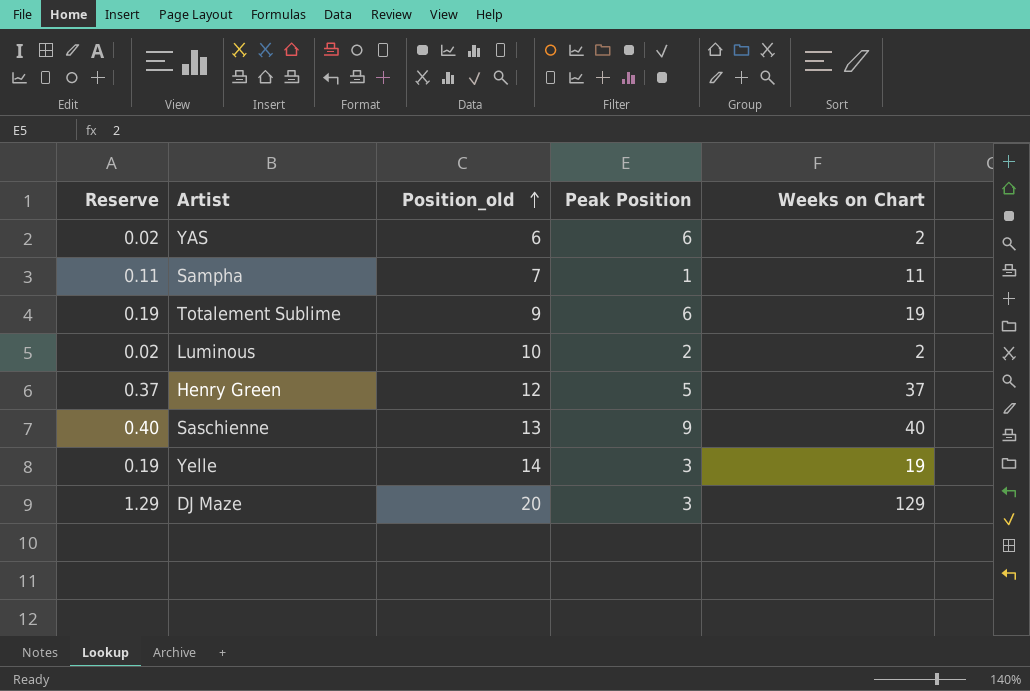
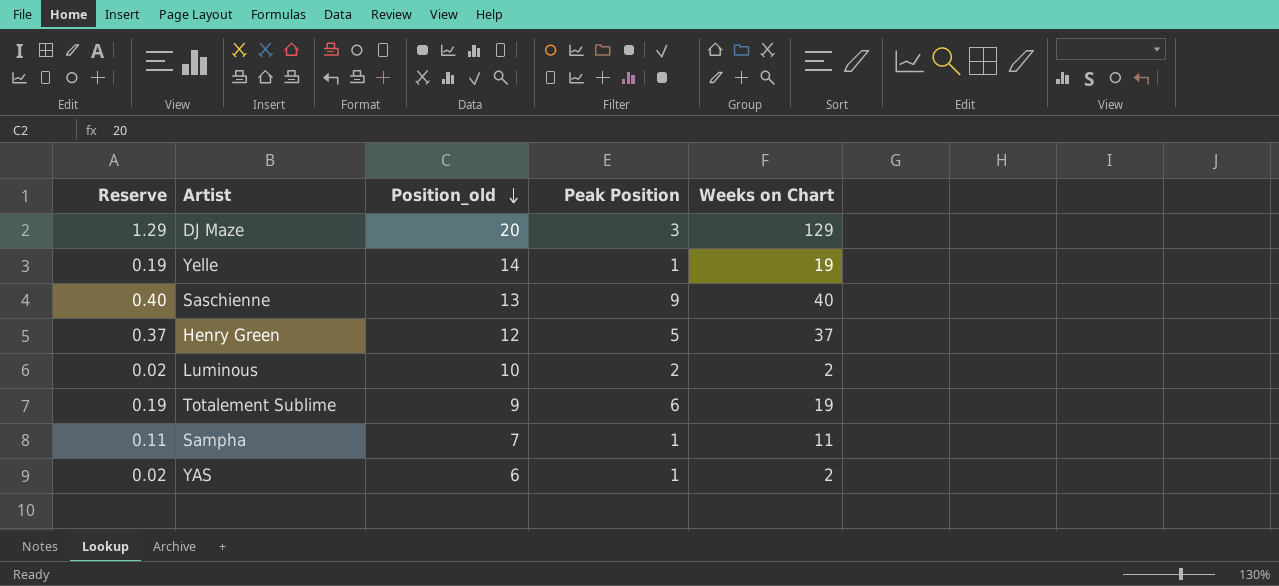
row order: Position_old ascending -> Position_old descending
Yelle | Peak Position: 3 -> 1
YAS | Peak Position: 6 -> 1

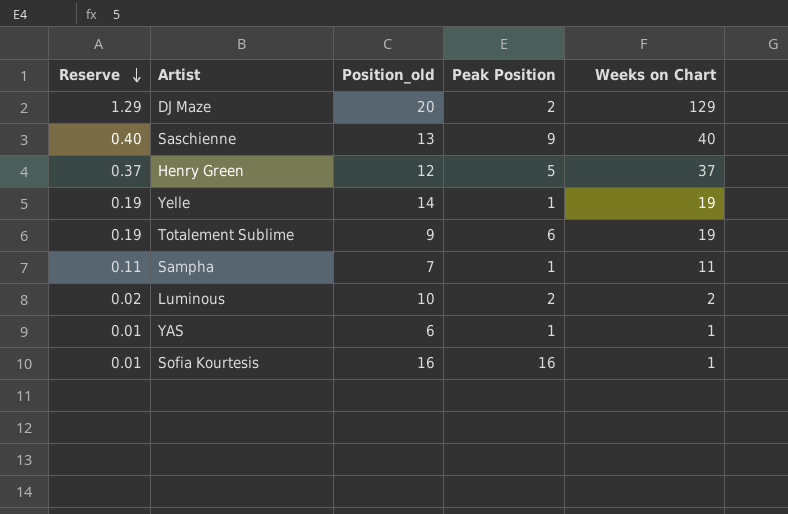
row order: Position_old descending -> Reserve descending
DJ Maze | Peak Position: 3 -> 2
YAS | Reserve: 0.02 -> 0.01
YAS | Weeks on Chart: 2 -> 1
row Sofia Kourtesis: none -> 0.01 | 16 | 16 | 1

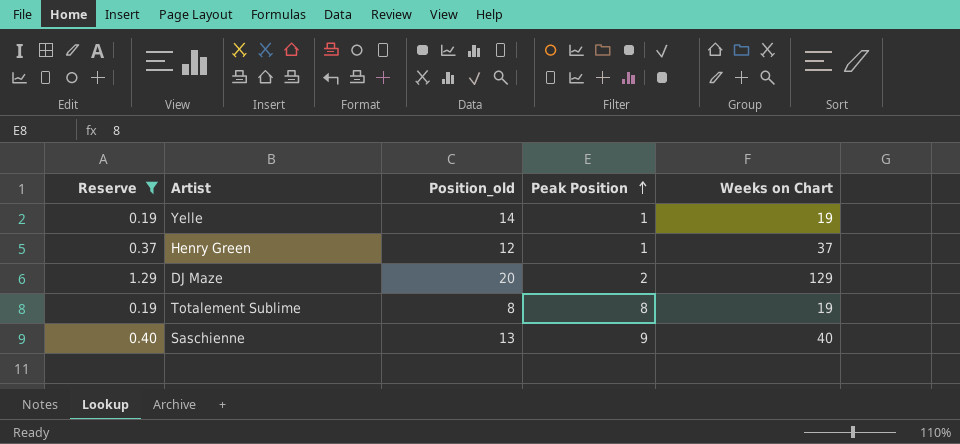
filter: none -> Reserve >= 0.19
row order: Reserve descending -> Peak Position ascending
Henry Green | Peak Position: 5 -> 1
Totalement Sublime | Position_old: 9 -> 8
Totalement Sublime | Peak Position: 6 -> 8

